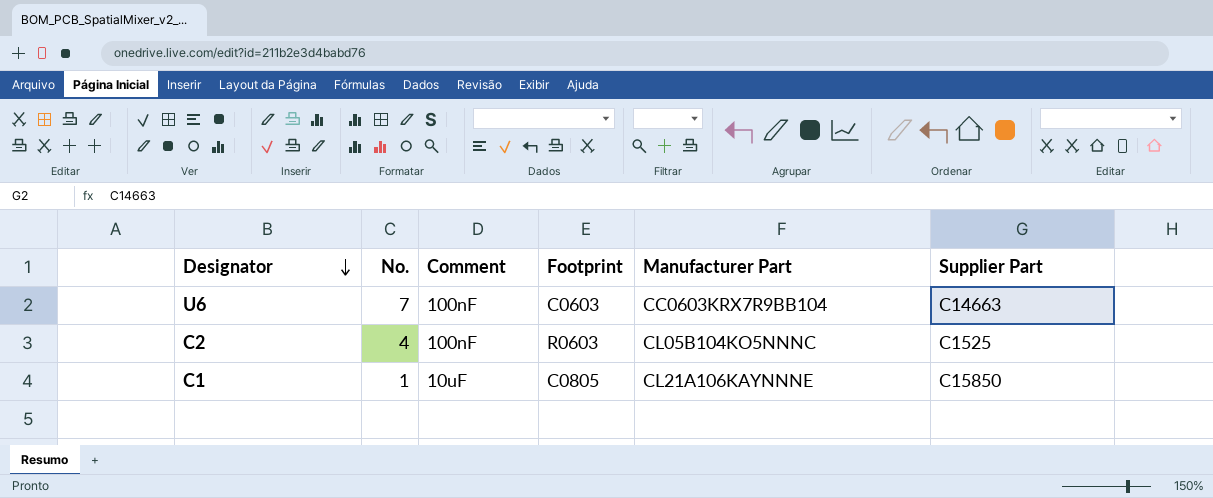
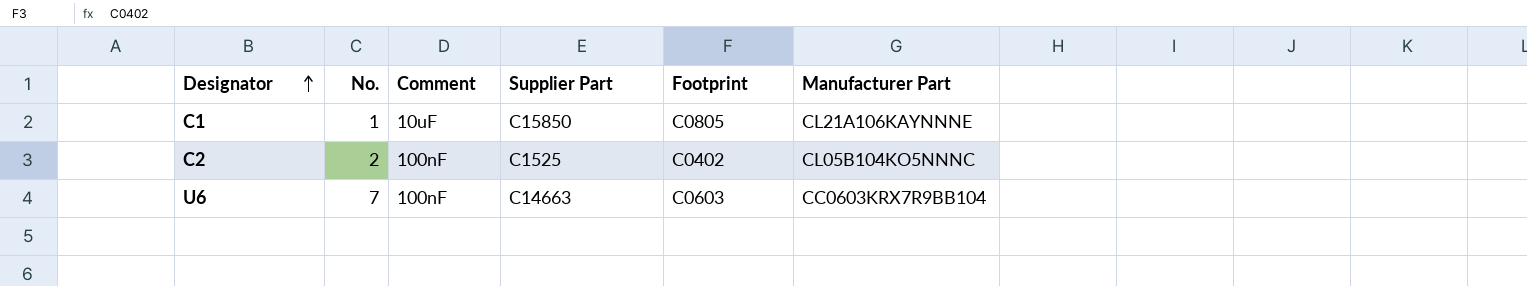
row order: Designator descending -> Designator ascending
column Supplier Part | position: 6 -> 4
C2 | No.: 4 -> 2
C2 | Footprint: R0603 -> C0402

